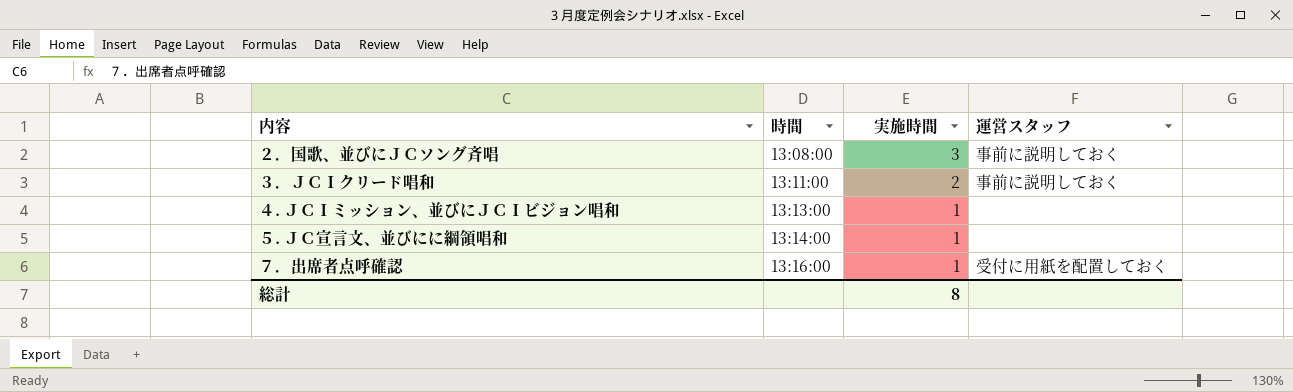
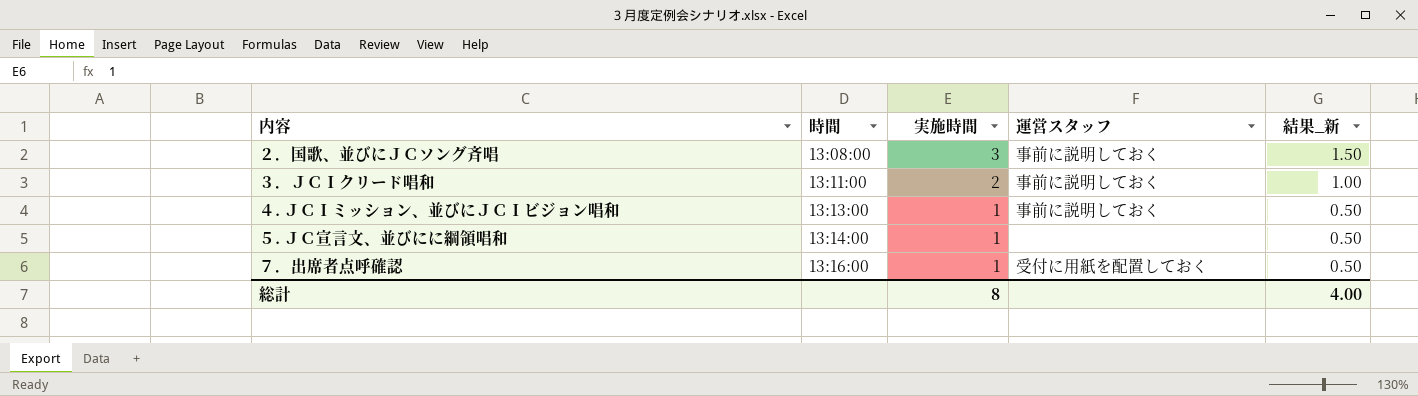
column 結果_新 | formula: none -> [実施時間] * 0.5
４. ＪＣＩミッション、並びにＪＣＩビジョン唱和 | 運営スタッフ: none -> 事前に説明しておく

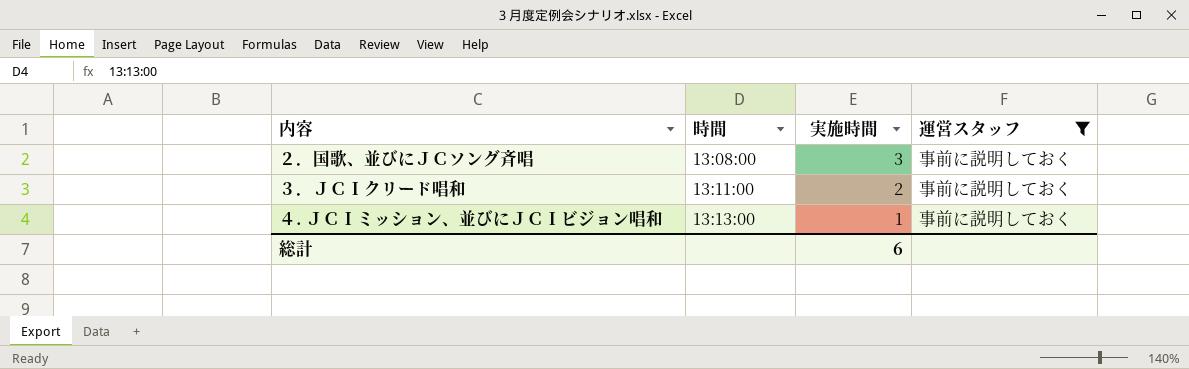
filter: none -> 運営スタッフ = 事前に説明しておく
column 結果_新 | formula: [実施時間] * 0.5 -> none
総計 | 実施時間: 8 -> 6

